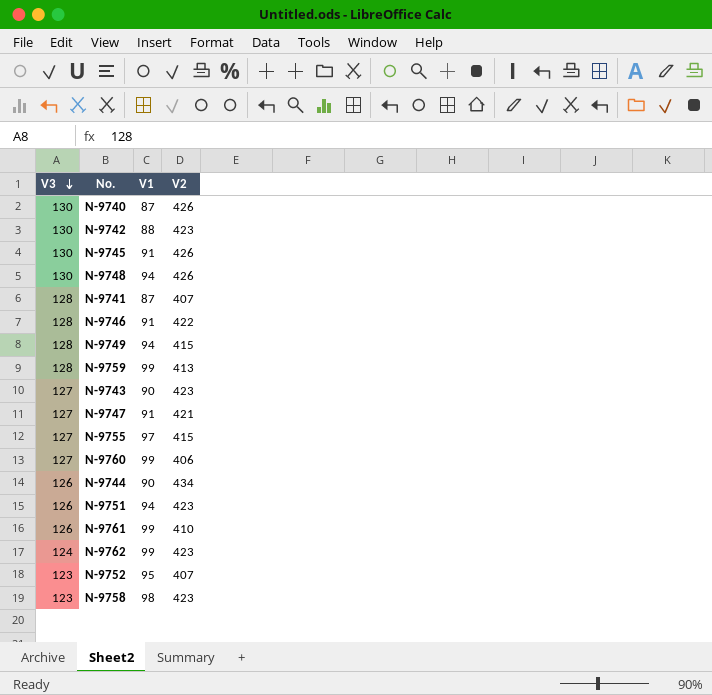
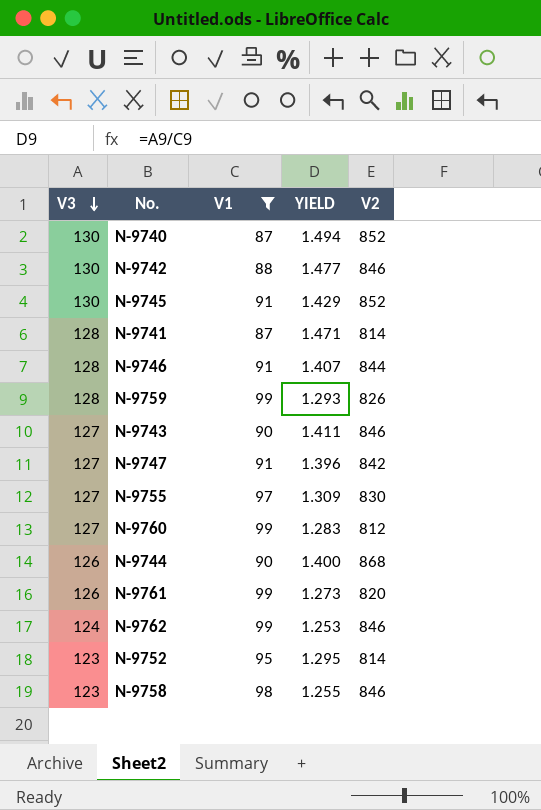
filter: none -> V1 != 94
column YIELD | formula: none -> [V3] / [V1]
N-9740 | V2: 426 -> 852
N-9742 | V2: 423 -> 846
N-9745 | V2: 426 -> 852
N-9741 | V2: 407 -> 814
N-9746 | V2: 422 -> 844
N-9759 | V2: 413 -> 826
N-9743 | V2: 423 -> 846
N-9747 | V2: 421 -> 842
N-9755 | V2: 415 -> 830
N-9760 | V2: 406 -> 812
N-9744 | V2: 434 -> 868
N-9761 | V2: 410 -> 820
N-9762 | V2: 423 -> 846
N-9752 | V2: 407 -> 814
N-9758 | V2: 423 -> 846

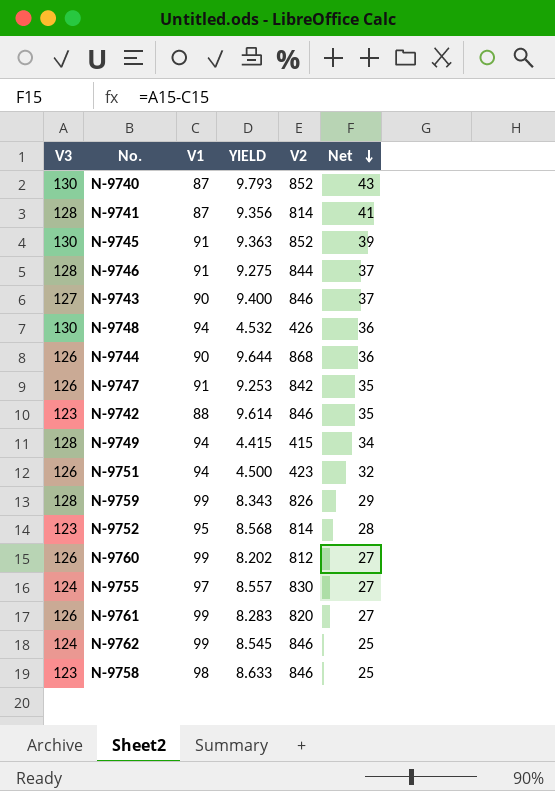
filter: V1 != 94 -> none
row order: V3 descending -> Net descending
column YIELD | formula: [V3] / [V1] -> [V2] / [V1]
column Net | formula: none -> [V3] - [V1]
N-9747 | V3: 127 -> 126
N-9742 | V3: 130 -> 123
N-9760 | V3: 127 -> 126
N-9755 | V3: 127 -> 124

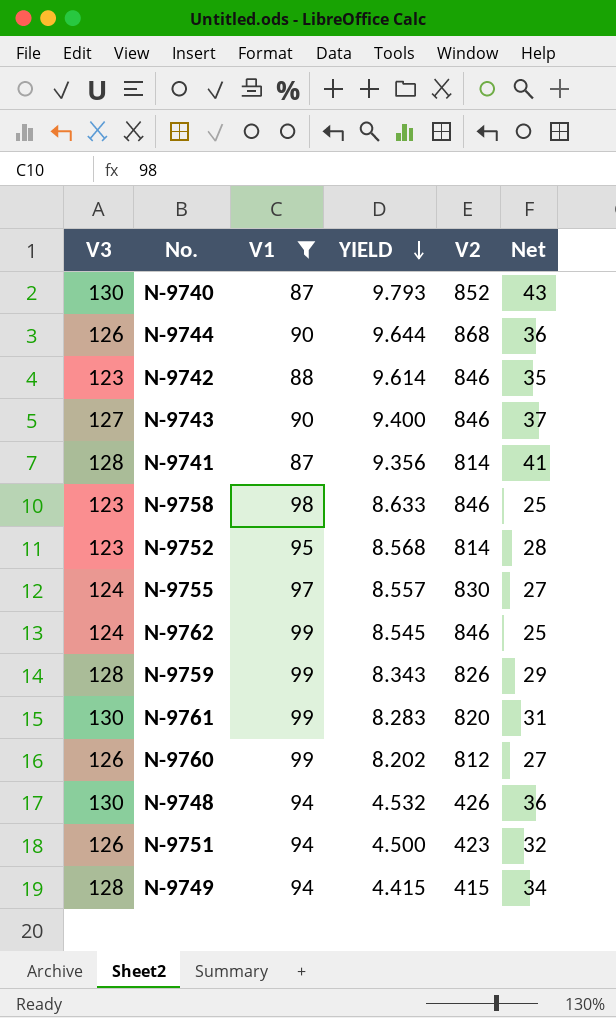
filter: none -> V1 != 91
row order: Net descending -> YIELD descending
N-9761 | V3: 126 -> 130
N-9761 | Net: 27 -> 31

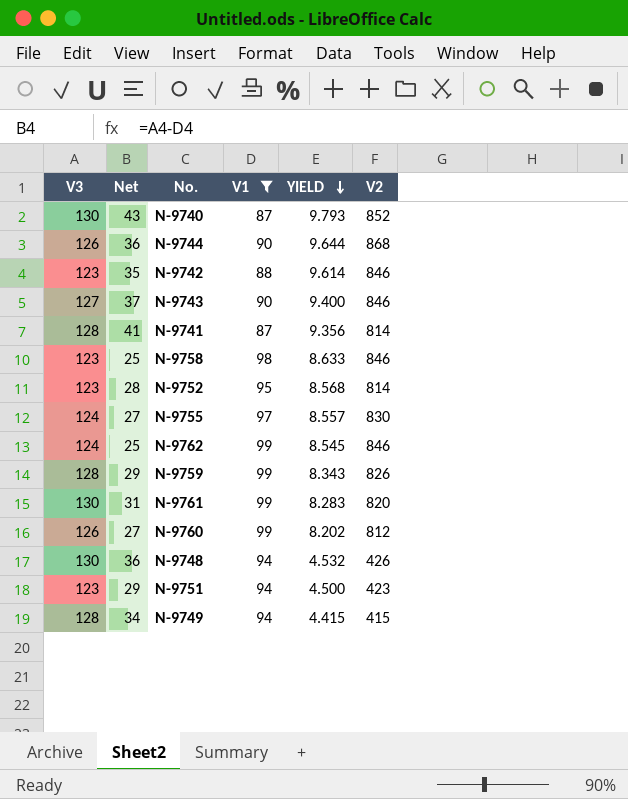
column Net | position: 6 -> 2
N-9751 | V3: 126 -> 123
N-9751 | Net: 32 -> 29

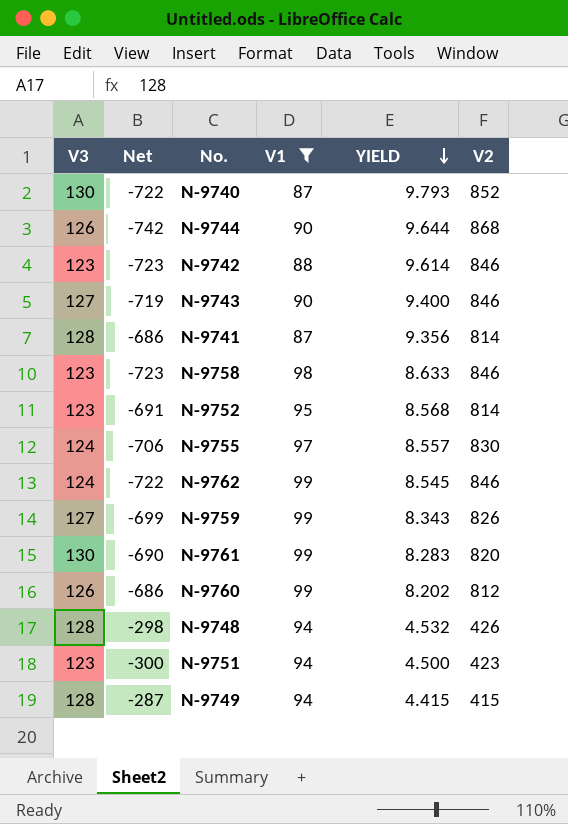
column Net | formula: [V3] - [V1] -> [V3] - [V2]
N-9759 | V3: 128 -> 127
N-9748 | V3: 130 -> 128

